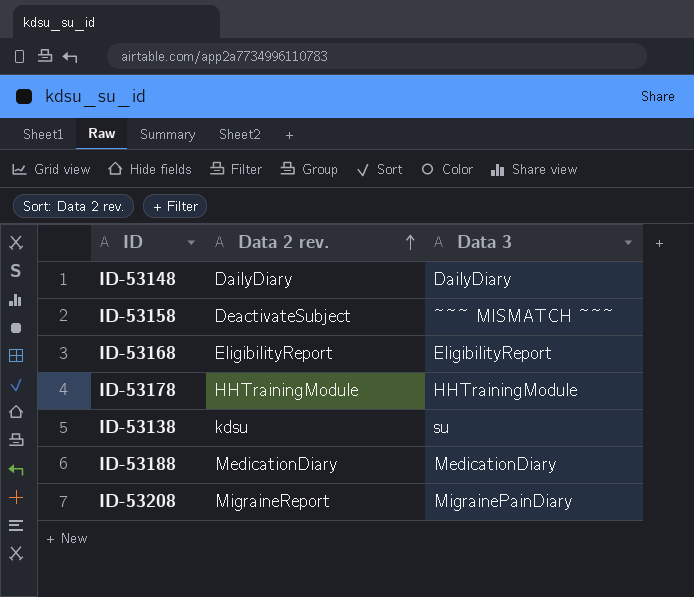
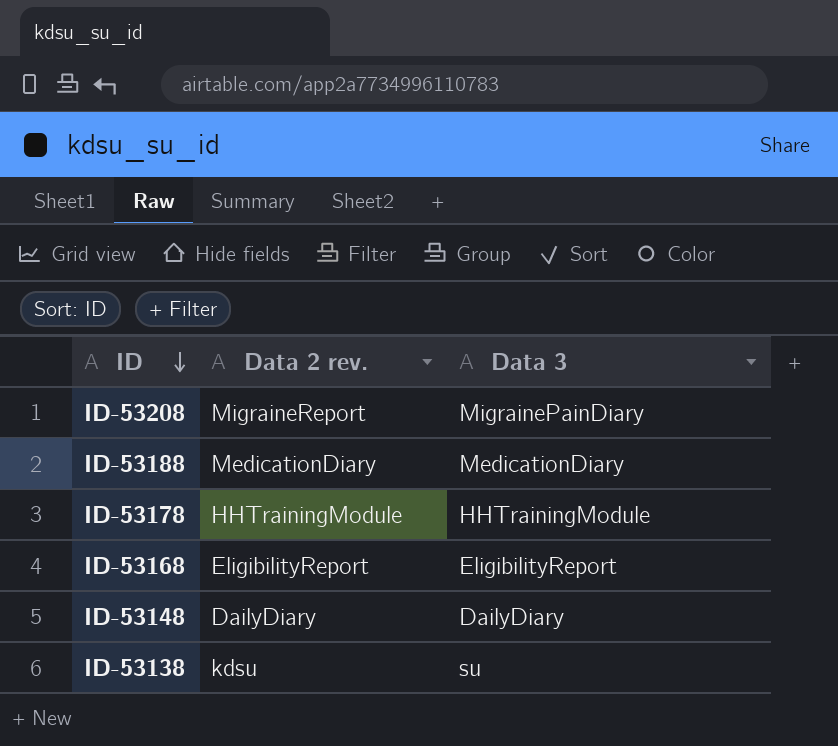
row order: Data 2 rev. ascending -> ID descending
row ID-53158: DeactivateSubject | ~~~ MISMATCH ~~~ -> none

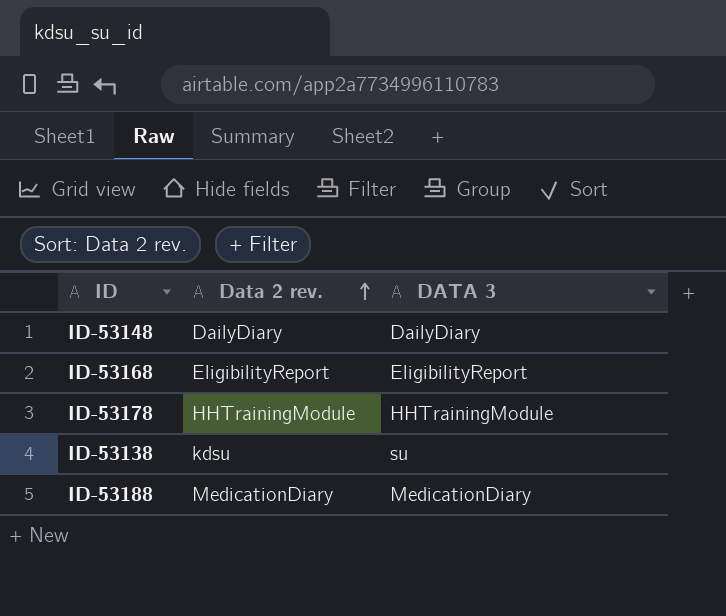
row order: ID descending -> Data 2 rev. ascending
column name: Data 3 -> DATA 3
row ID-53208: MigraineReport | MigrainePainDiary -> none

